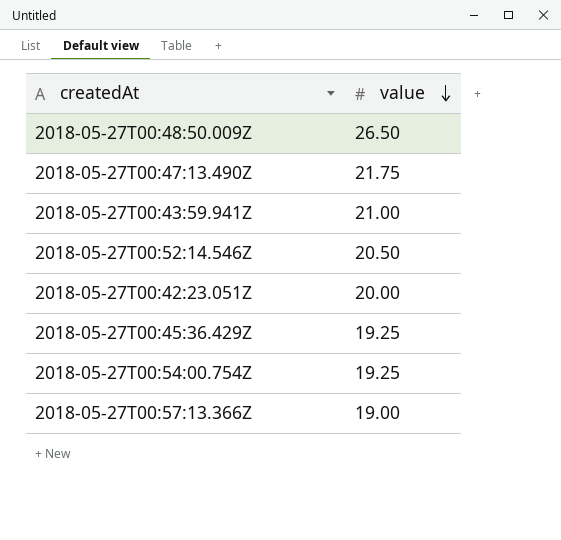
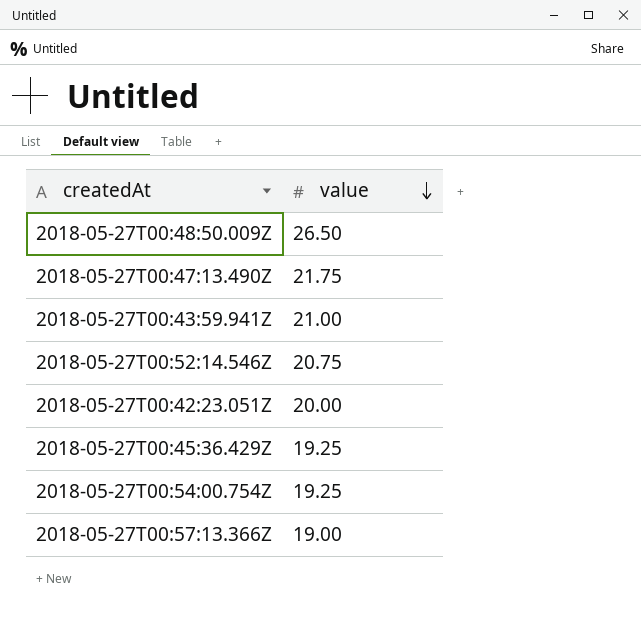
2018-05-27T00:52:14.546Z | value: 20.50 -> 20.75

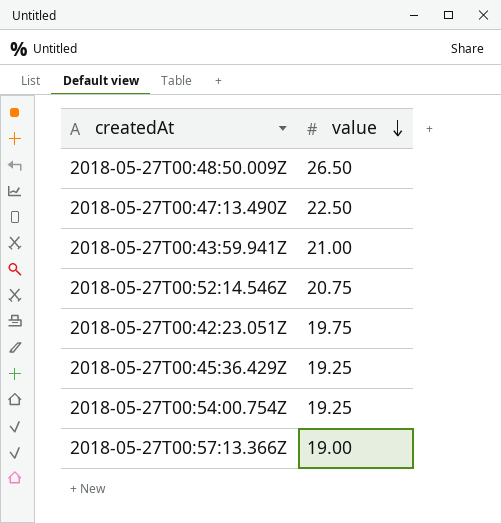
2018-05-27T00:47:13.490Z | value: 21.75 -> 22.50
2018-05-27T00:42:23.051Z | value: 20.00 -> 19.75

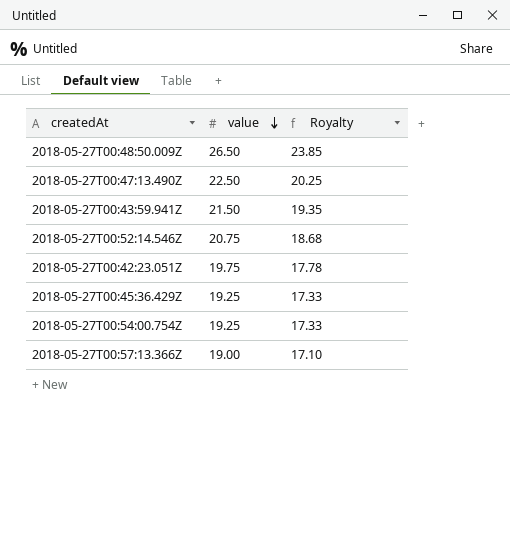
column Royalty | formula: none -> [value] * 0.9
2018-05-27T00:43:59.941Z | value: 21.00 -> 21.50

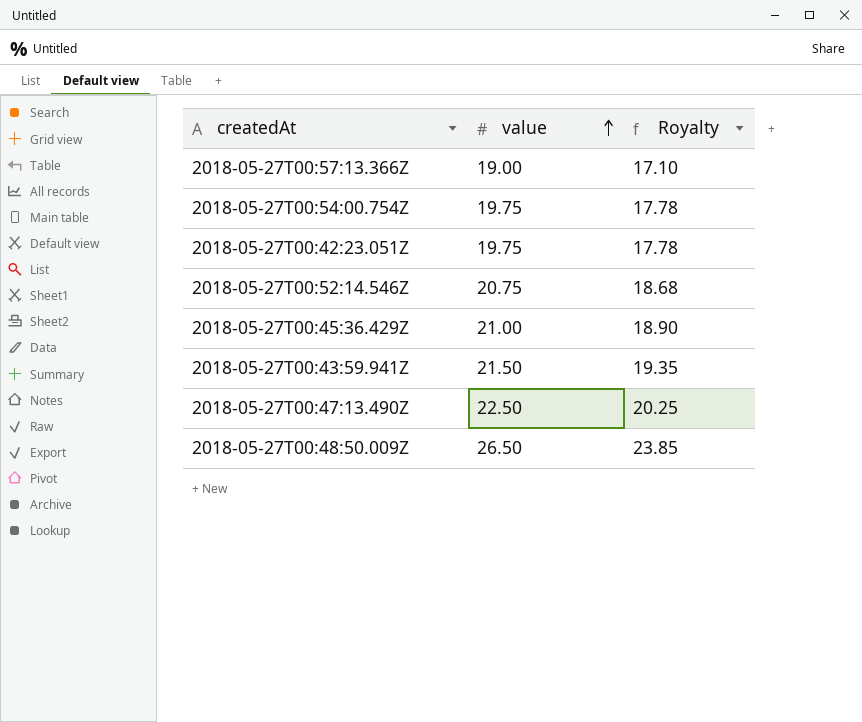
row order: value descending -> value ascending
2018-05-27T00:54:00.754Z | value: 19.25 -> 19.75
2018-05-27T00:54:00.754Z | Royalty: 17.33 -> 17.78
2018-05-27T00:45:36.429Z | value: 19.25 -> 21.00
2018-05-27T00:45:36.429Z | Royalty: 17.33 -> 18.90

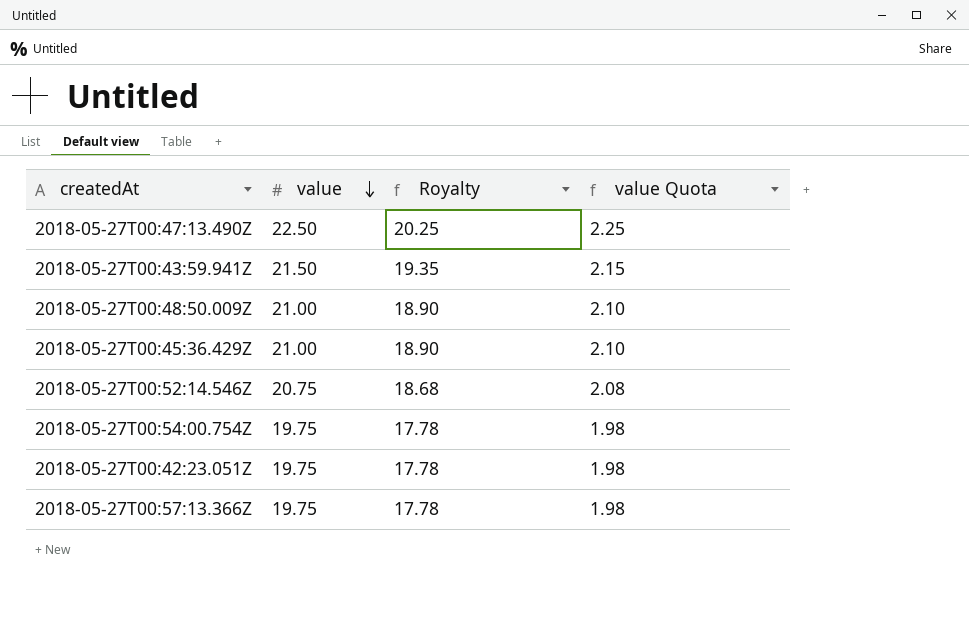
row order: value ascending -> value descending
column value Quota | formula: none -> [value] * 0.1
2018-05-27T00:48:50.009Z | value: 26.50 -> 21.00
2018-05-27T00:48:50.009Z | Royalty: 23.85 -> 18.90
2018-05-27T00:57:13.366Z | value: 19.00 -> 19.75
2018-05-27T00:57:13.366Z | Royalty: 17.10 -> 17.78

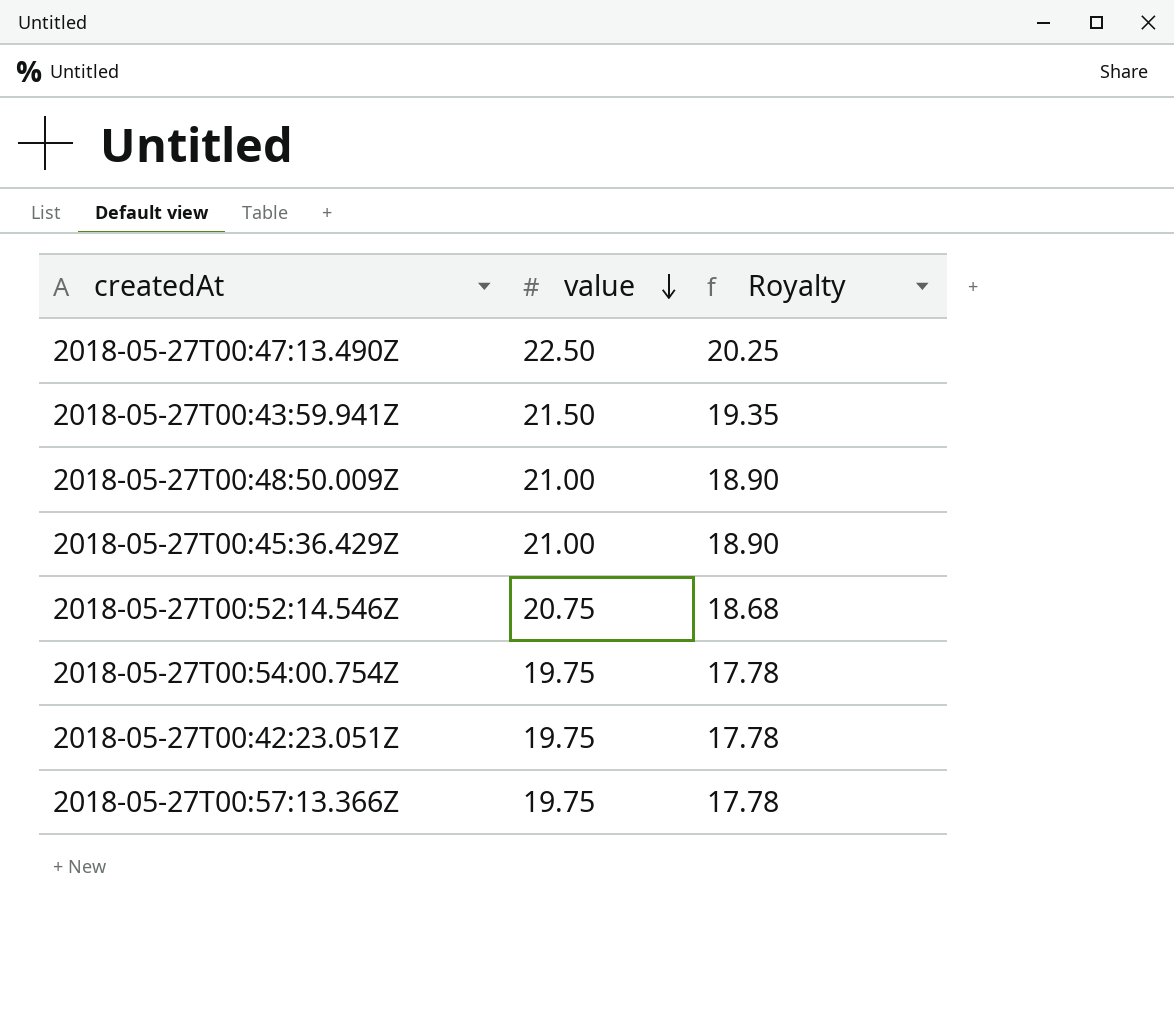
column value Quota | formula: [value] * 0.1 -> none

